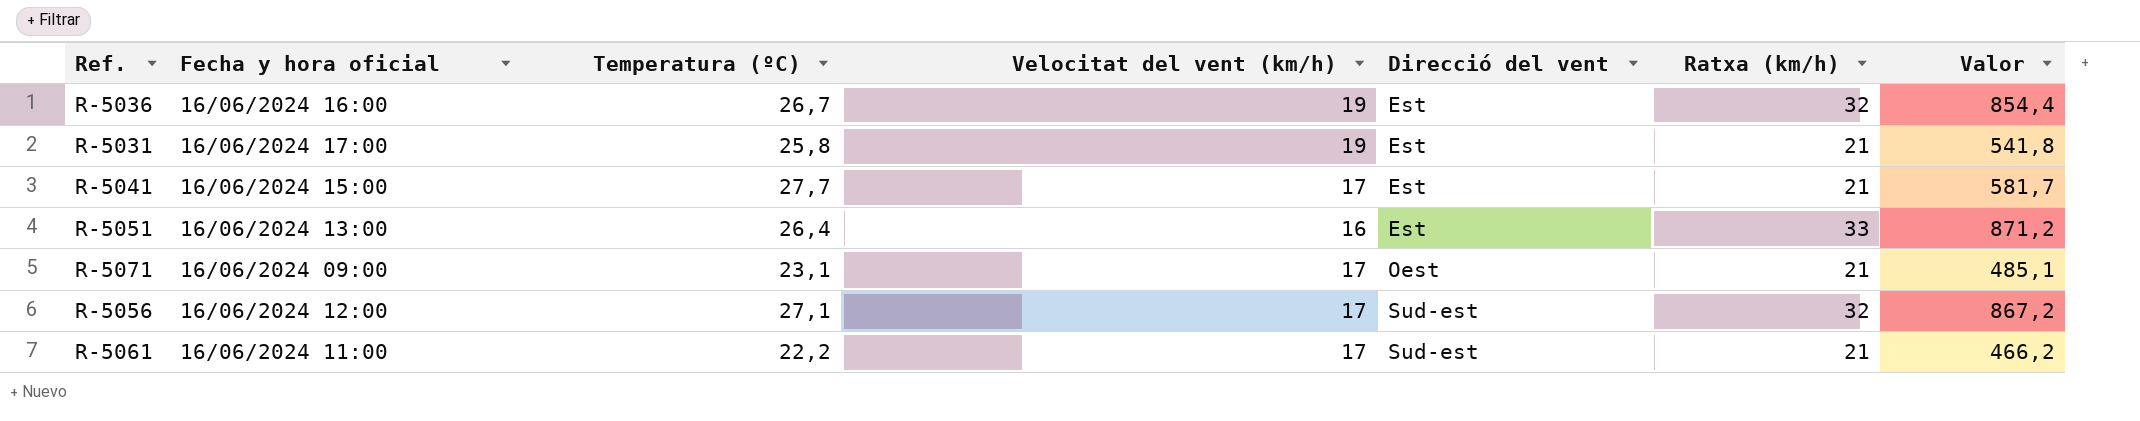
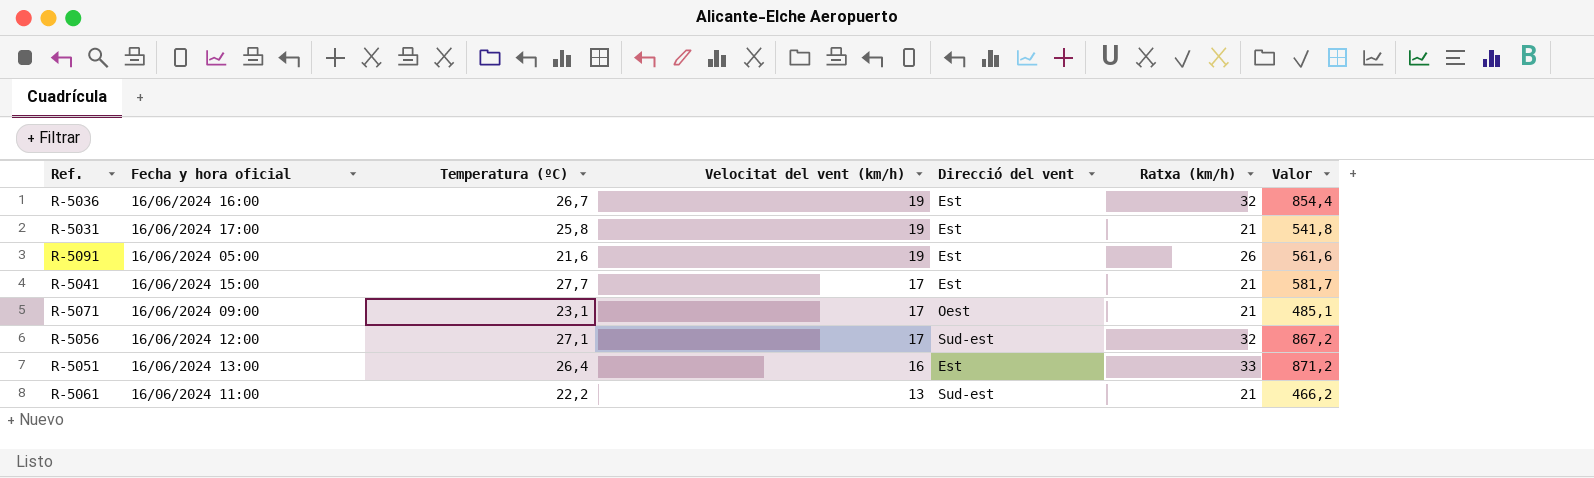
row order: Direcció del vent ascending -> Velocitat del vent (km/h) descending
row R-5091: none -> 16/06/2024 05:00 | 21,6 | 19 | Est | 26 | 561,6
R-5061 | Velocitat del vent (km/h): 17 -> 13

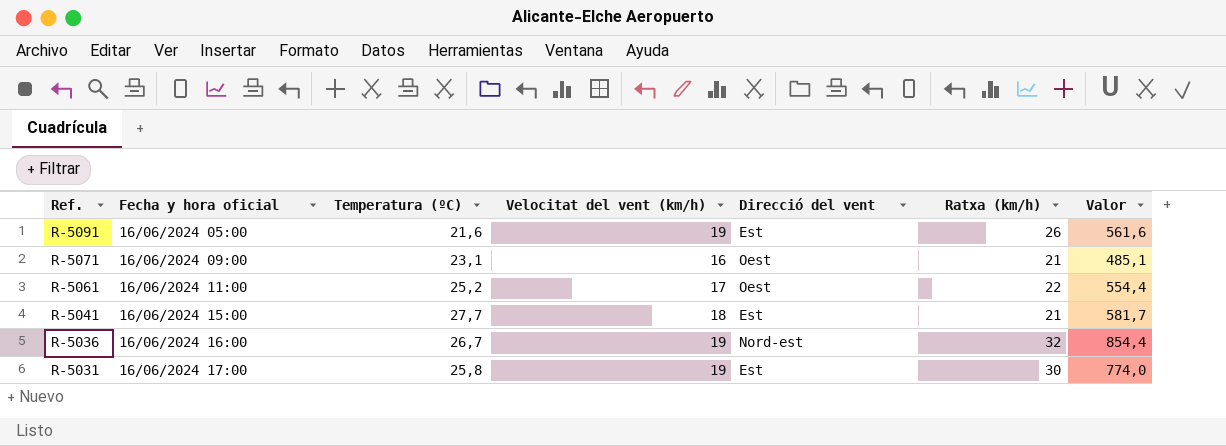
row order: Velocitat del vent (km/h) descending -> Ref. descending
row R-5056: 16/06/2024 12:00 | 27,1 | 17 | Sud-est | 32 | 867,2 -> none
row R-5051: 16/06/2024 13:00 | 26,4 | 16 | Est | 33 | 871,2 -> none
R-5071 | Velocitat del vent (km/h): 17 -> 16
R-5061 | Temperatura (ºC): 22,2 -> 25,2
R-5061 | Velocitat del vent (km/h): 13 -> 17
R-5061 | Direcció del vent: Sud-est -> Oest
R-5061 | Ratxa (km/h): 21 -> 22
R-5061 | Valor: 466,2 -> 554,4
R-5041 | Velocitat del vent (km/h): 17 -> 18
R-5036 | Direcció del vent: Est -> Nord-est
R-5031 | Ratxa (km/h): 21 -> 30
R-5031 | Valor: 541,8 -> 774,0

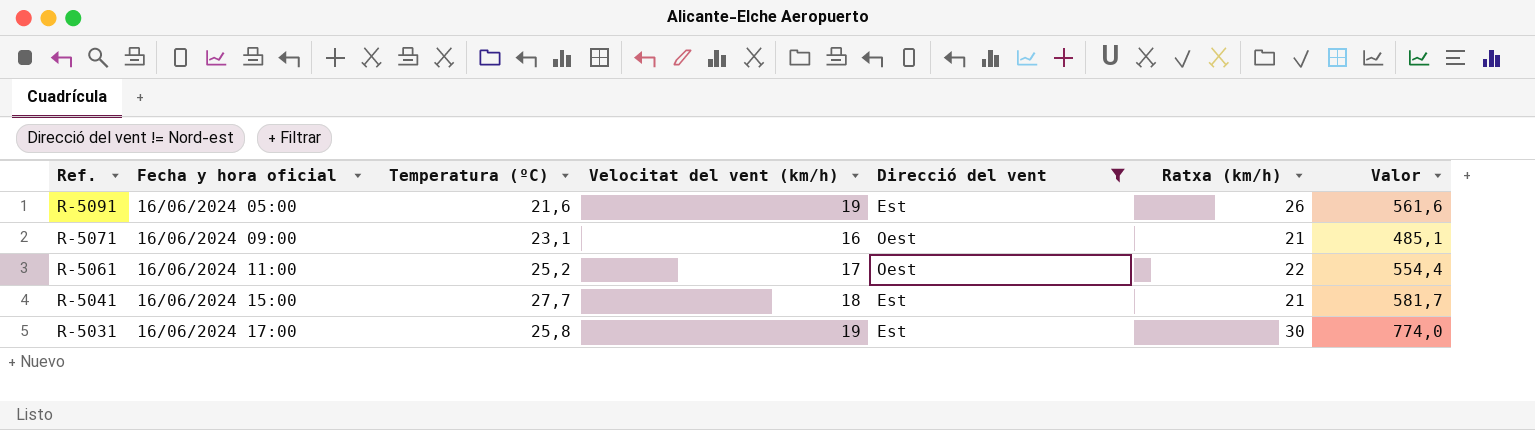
filter: none -> Direcció del vent != Nord-est

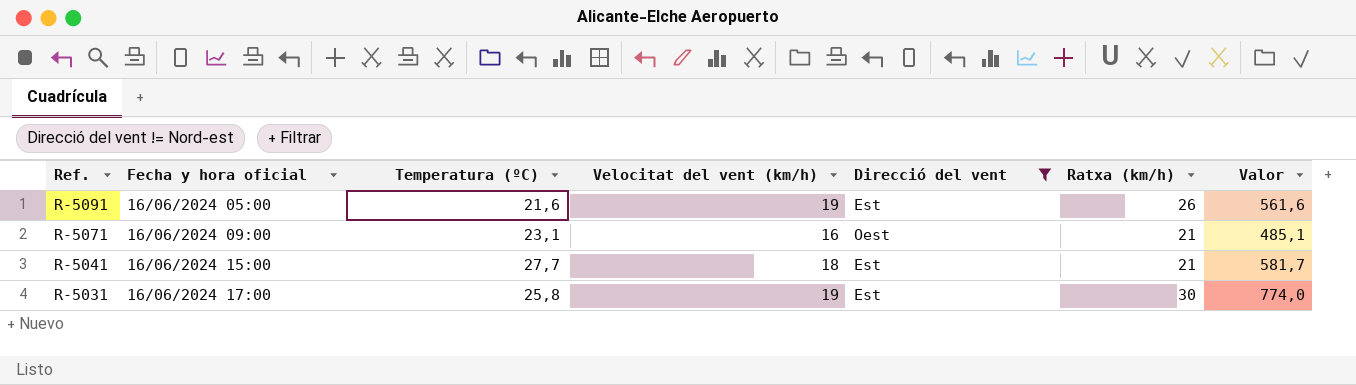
row R-5061: 16/06/2024 11:00 | 25,2 | 17 | Oest | 22 | 554,4 -> none

